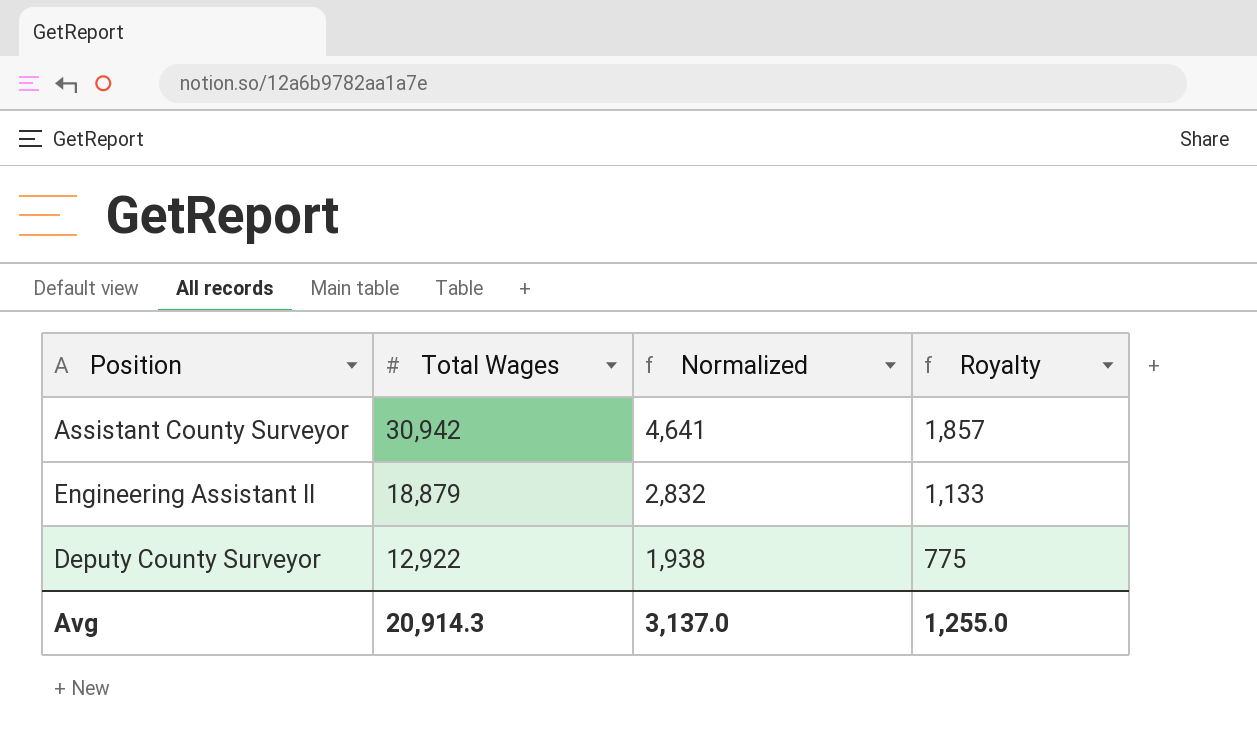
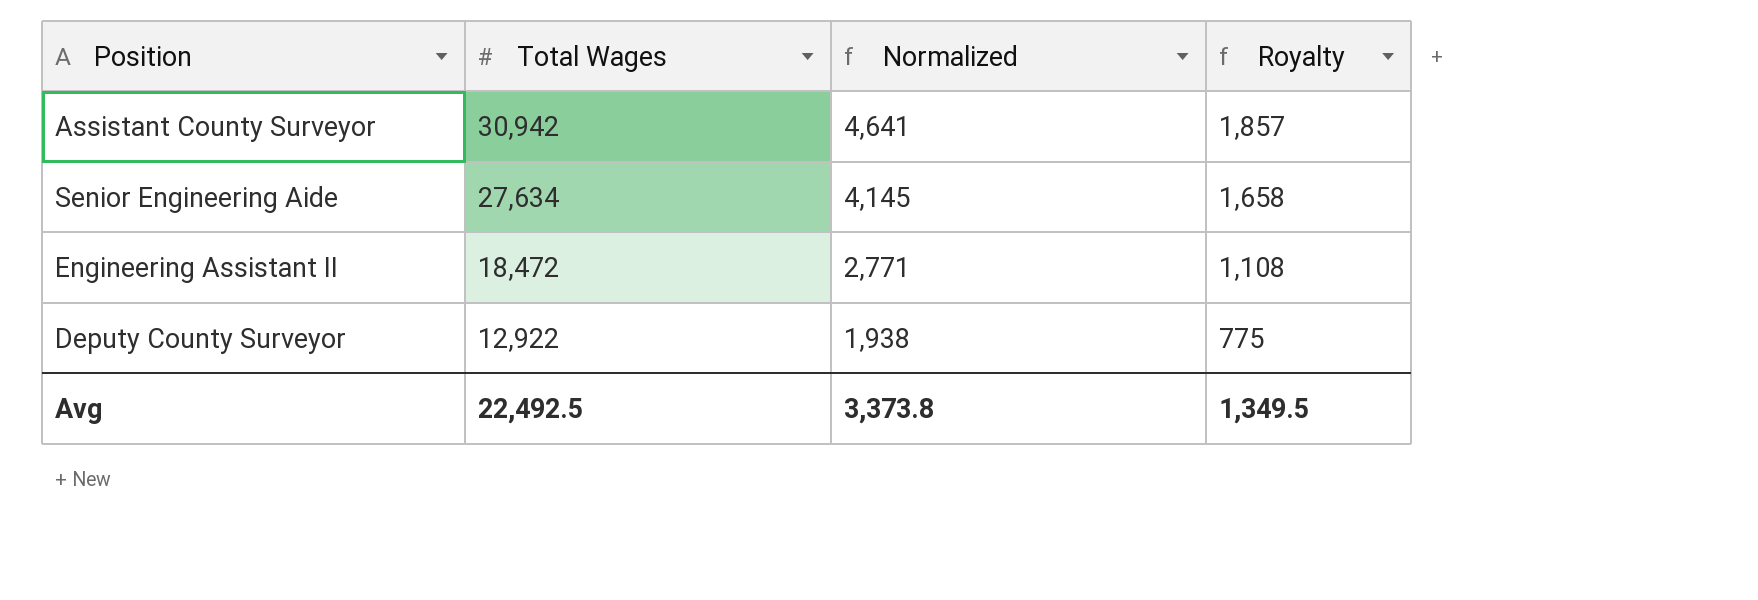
row Senior Engineering Aide: none -> 27,634 | 4,145 | 1,658
Engineering Assistant II | Total Wages: 18,879 -> 18,472
Engineering Assistant II | Normalized: 2,832 -> 2,771
Engineering Assistant II | Royalty: 1,133 -> 1,108
Avg | Total Wages: 20,914.3 -> 22,492.5
Avg | Normalized: 3,137.0 -> 3,373.8
Avg | Royalty: 1,255.0 -> 1,349.5

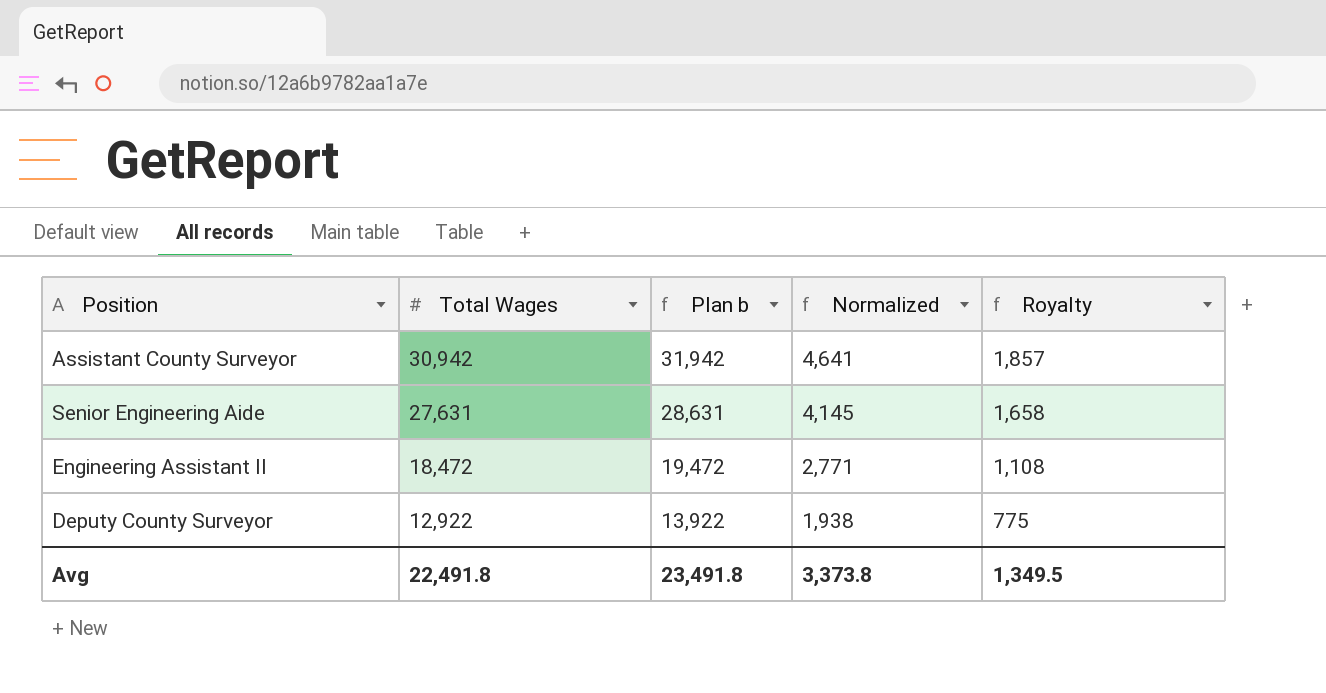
column Plan b | formula: none -> [Total Wages] + 1000
Senior Engineering Aide | Total Wages: 27,634 -> 27,631
Avg | Total Wages: 22,492.5 -> 22,491.8

